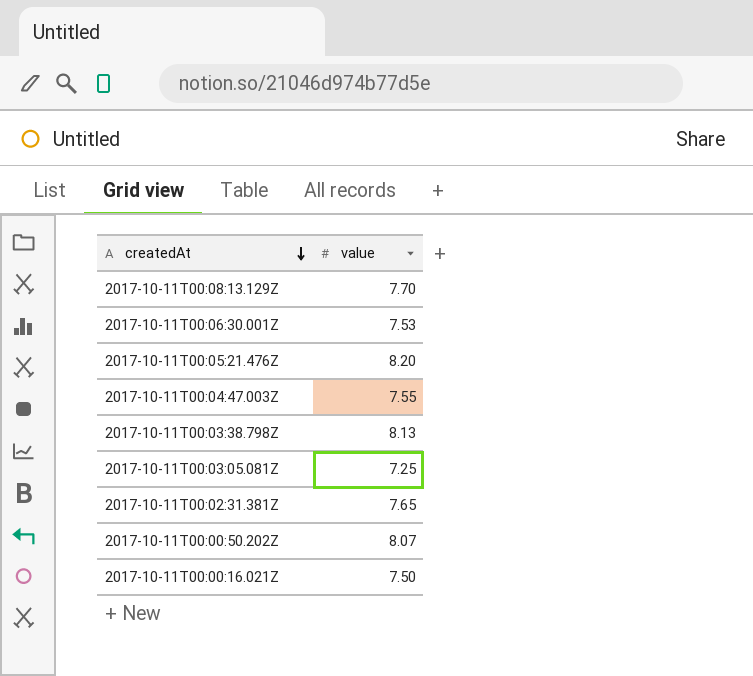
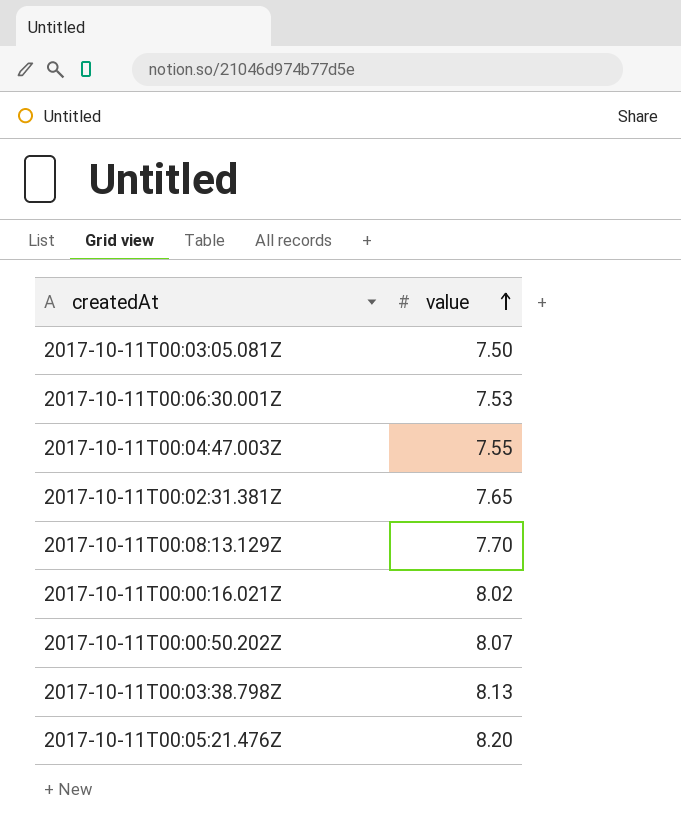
row order: createdAt descending -> value ascending
2017-10-11T00:03:05.081Z | value: 7.25 -> 7.50
2017-10-11T00:00:16.021Z | value: 7.50 -> 8.02

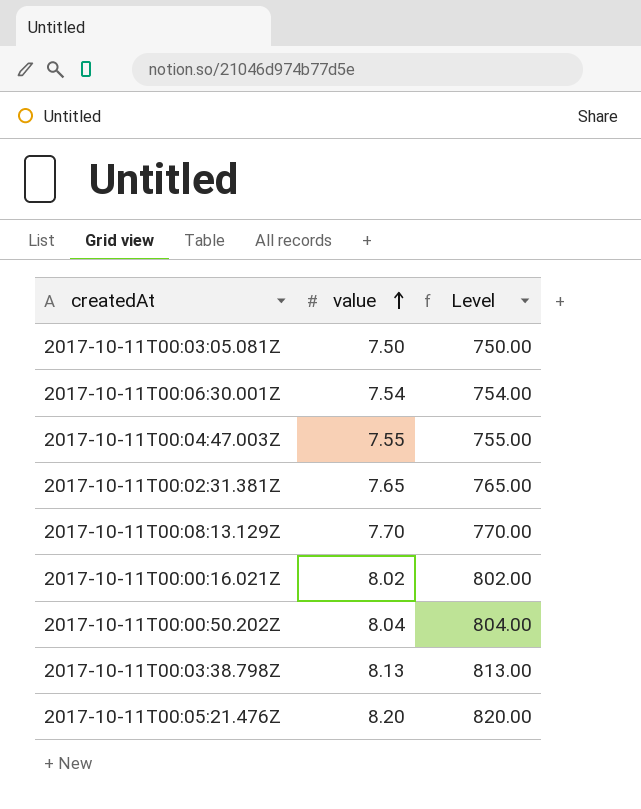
column Level | formula: none -> [value] * 100
2017-10-11T00:06:30.001Z | value: 7.53 -> 7.54
2017-10-11T00:00:50.202Z | value: 8.07 -> 8.04

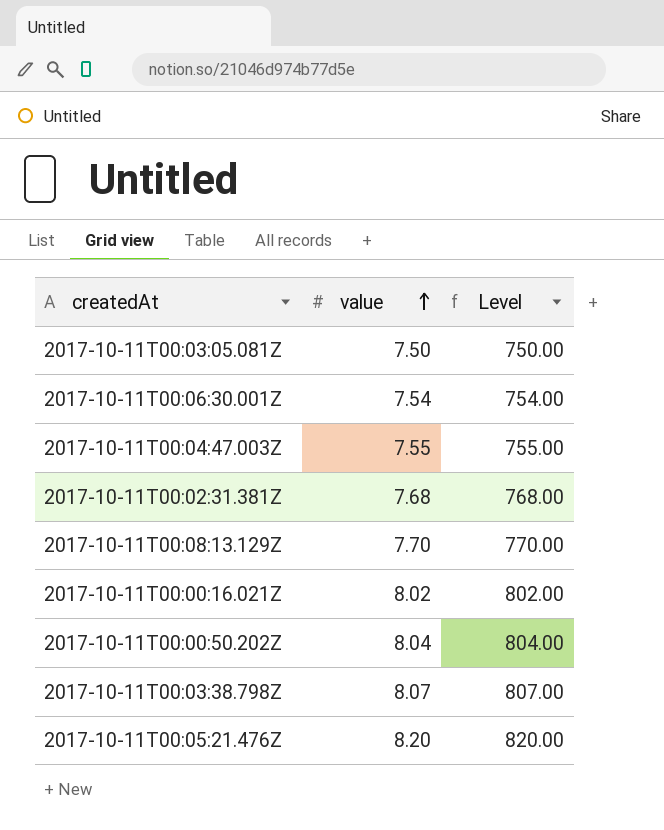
2017-10-11T00:02:31.381Z | value: 7.65 -> 7.68
2017-10-11T00:02:31.381Z | Level: 765.00 -> 768.00
2017-10-11T00:03:38.798Z | value: 8.13 -> 8.07
2017-10-11T00:03:38.798Z | Level: 813.00 -> 807.00

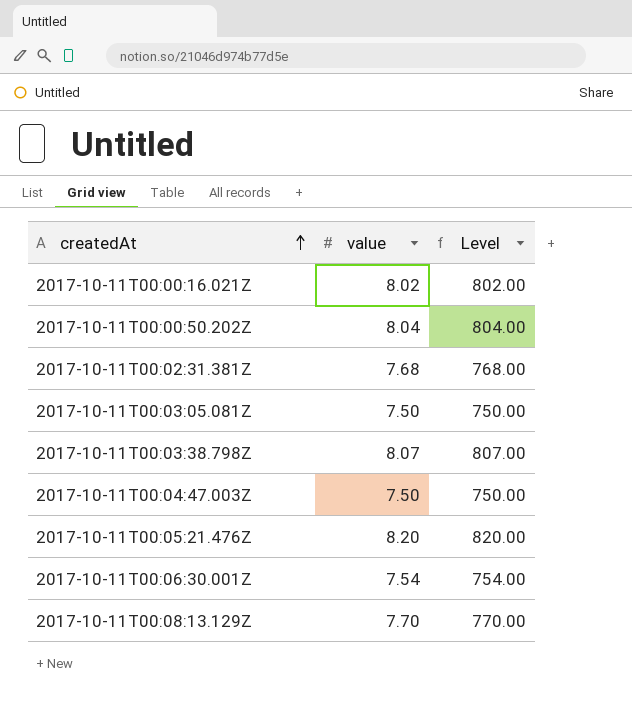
row order: value ascending -> createdAt ascending
2017-10-11T00:04:47.003Z | value: 7.55 -> 7.50
2017-10-11T00:04:47.003Z | Level: 755.00 -> 750.00

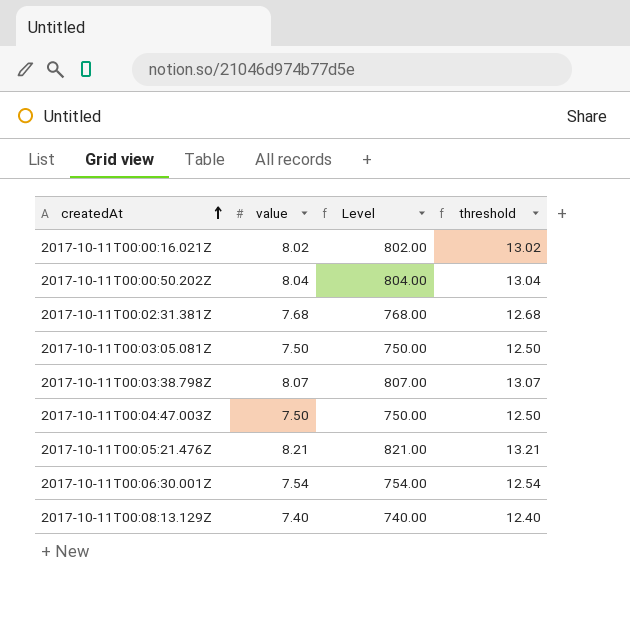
column threshold | formula: none -> [value] + 5
2017-10-11T00:05:21.476Z | value: 8.20 -> 8.21
2017-10-11T00:05:21.476Z | Level: 820.00 -> 821.00
2017-10-11T00:08:13.129Z | value: 7.70 -> 7.40
2017-10-11T00:08:13.129Z | Level: 770.00 -> 740.00

